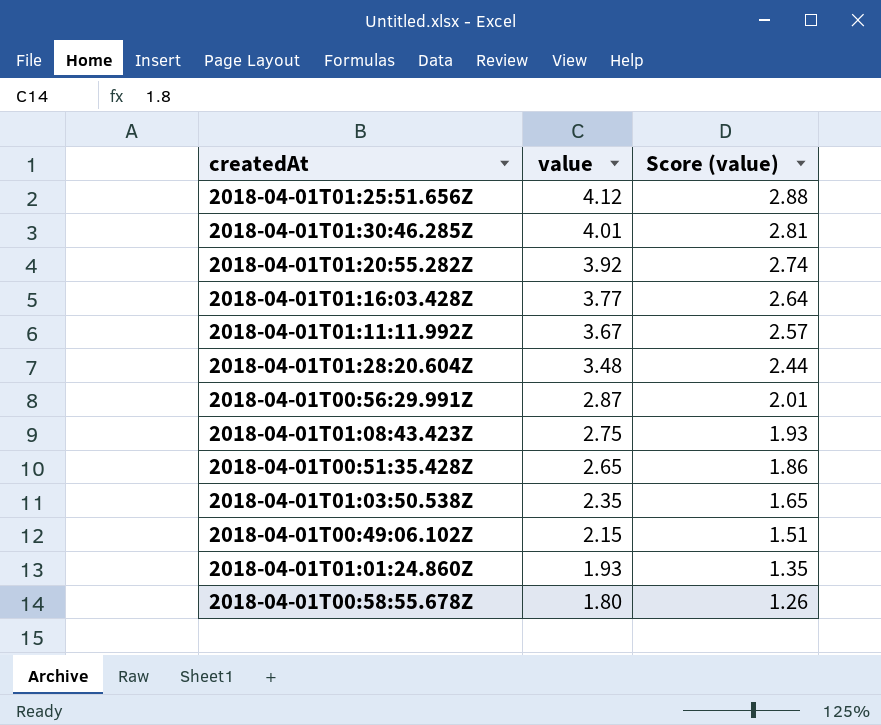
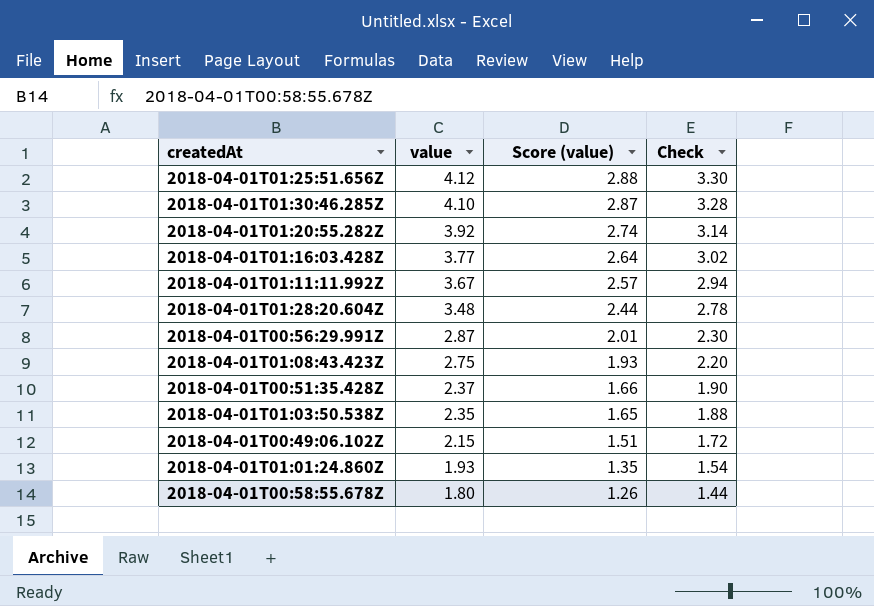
column Check | formula: none -> [value] * 0.8
2018-04-01T01:30:46.285Z | value: 4.01 -> 4.10
2018-04-01T01:30:46.285Z | Score (value): 2.81 -> 2.87
2018-04-01T00:51:35.428Z | value: 2.65 -> 2.37
2018-04-01T00:51:35.428Z | Score (value): 1.86 -> 1.66

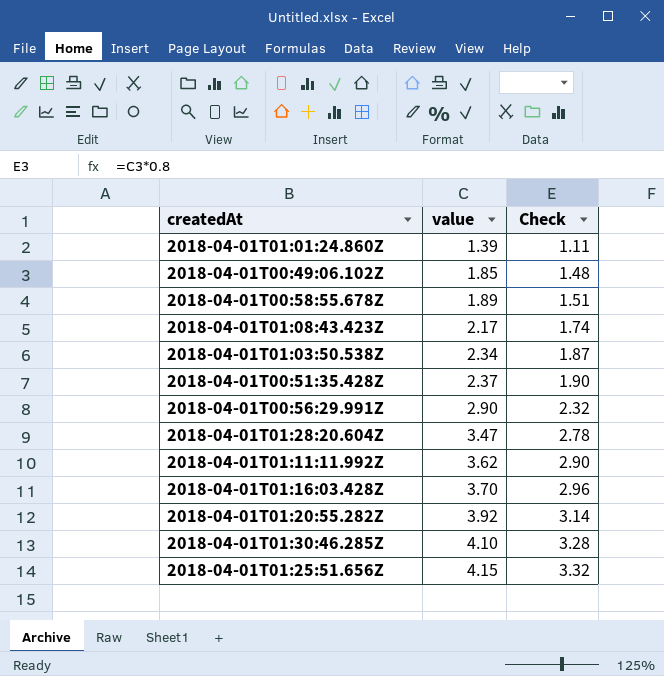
row order: value descending -> value ascending
column Score (value) | formula: [value] * 0.7 -> none
2018-04-01T01:01:24.860Z | value: 1.93 -> 1.39
2018-04-01T01:01:24.860Z | Check: 1.54 -> 1.11
2018-04-01T00:49:06.102Z | value: 2.15 -> 1.85
2018-04-01T00:49:06.102Z | Check: 1.72 -> 1.48
2018-04-01T00:58:55.678Z | value: 1.80 -> 1.89
2018-04-01T00:58:55.678Z | Check: 1.44 -> 1.51
2018-04-01T01:08:43.423Z | value: 2.75 -> 2.17
2018-04-01T01:08:43.423Z | Check: 2.20 -> 1.74
2018-04-01T01:03:50.538Z | value: 2.35 -> 2.34
2018-04-01T01:03:50.538Z | Check: 1.88 -> 1.87
2018-04-01T00:56:29.991Z | value: 2.87 -> 2.90
2018-04-01T00:56:29.991Z | Check: 2.30 -> 2.32
2018-04-01T01:28:20.604Z | value: 3.48 -> 3.47
2018-04-01T01:11:11.992Z | value: 3.67 -> 3.62
2018-04-01T01:11:11.992Z | Check: 2.94 -> 2.90
2018-04-01T01:16:03.428Z | value: 3.77 -> 3.70
2018-04-01T01:16:03.428Z | Check: 3.02 -> 2.96
2018-04-01T01:25:51.656Z | value: 4.12 -> 4.15
2018-04-01T01:25:51.656Z | Check: 3.30 -> 3.32

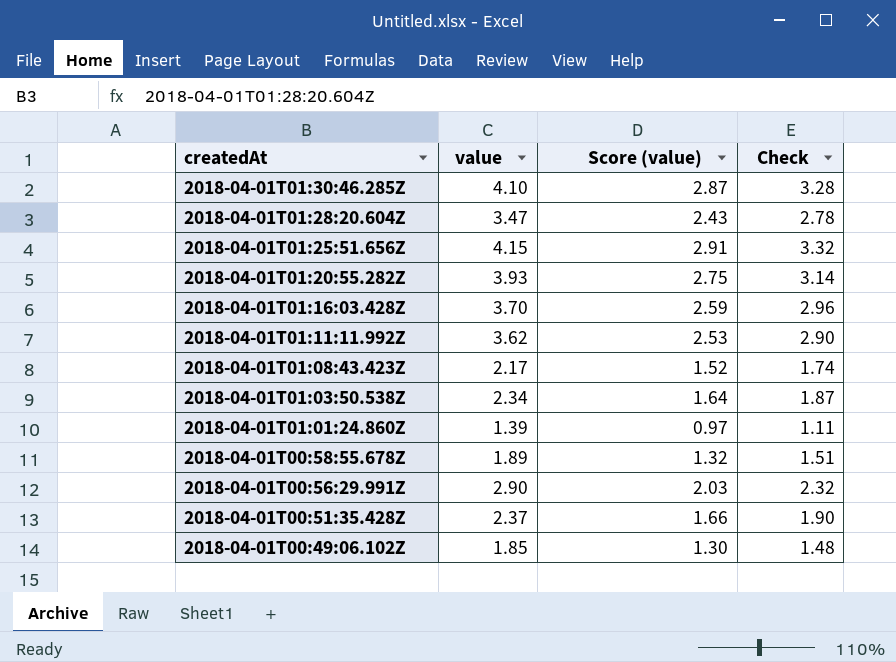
row order: value ascending -> createdAt descending
column Score (value) | formula: none -> [value] * 0.7
2018-04-01T01:20:55.282Z | value: 3.92 -> 3.93

